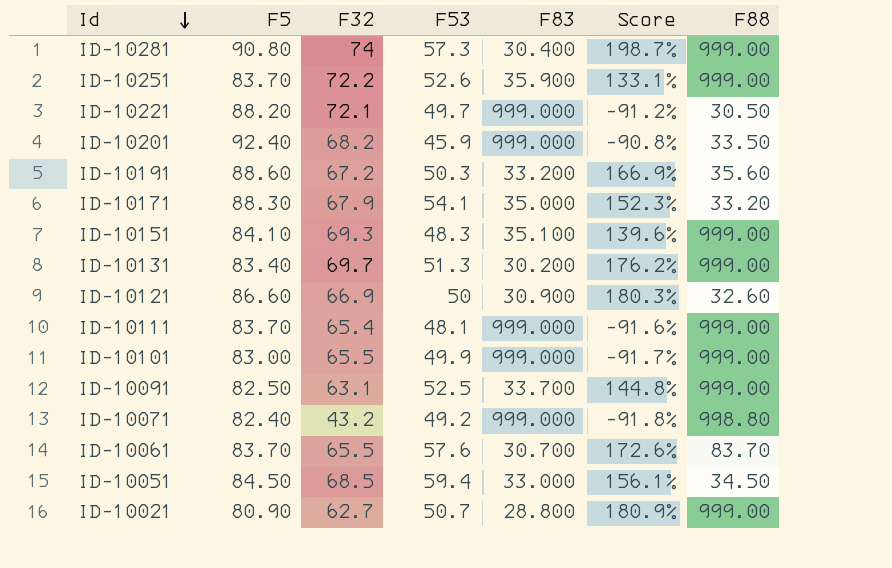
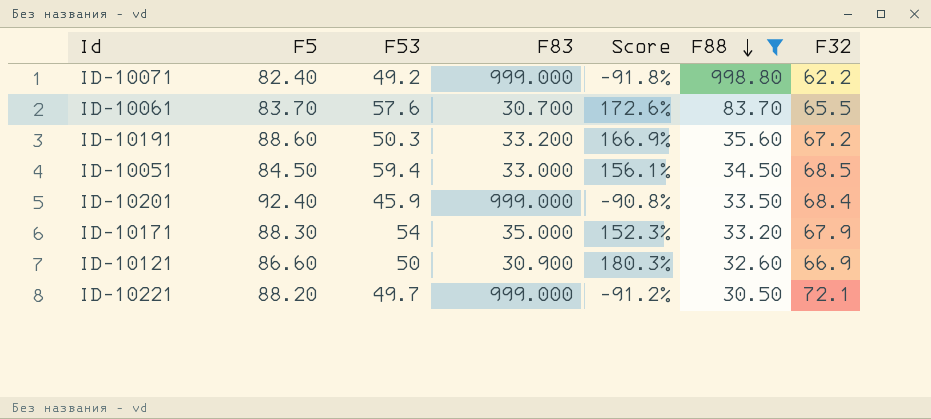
filter: none -> F88 != 999.00
row order: Id descending -> F88 descending
column F32 | position: 3 -> 7
ID-10071 | F32: 43.2 -> 62.2
ID-10201 | F32: 68.2 -> 68.4
ID-10171 | F53: 54.1 -> 54

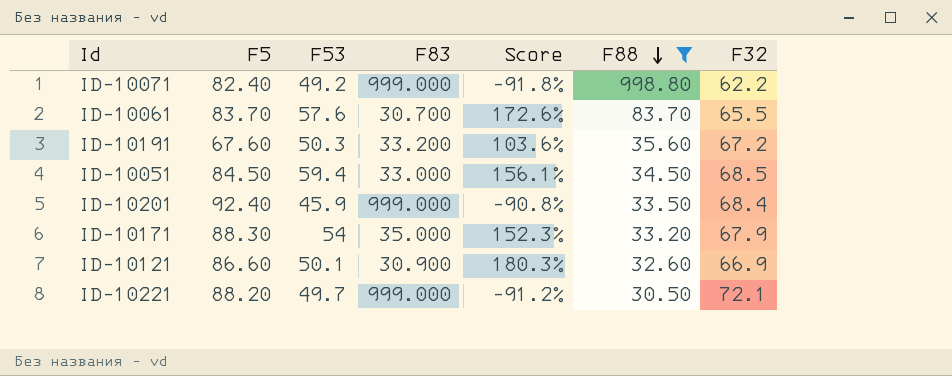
ID-10191 | F5: 88.60 -> 67.60
ID-10191 | Score: 166.9% -> 103.6%
ID-10121 | F53: 50 -> 50.1

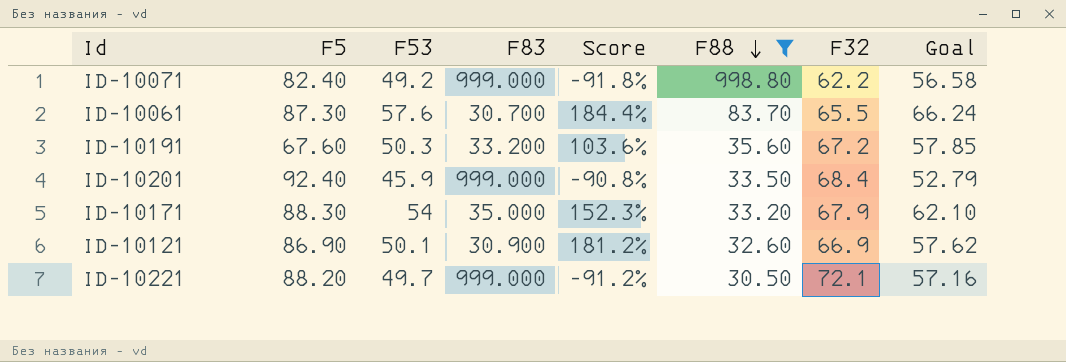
column Goal | formula: none -> [F53] * 1.15
row ID-10051: 84.50 | 59.4 | 33.000 | 156.1% | 34.50 | 68.5 -> none
ID-10061 | F5: 83.70 -> 87.30
ID-10061 | Score: 172.6% -> 184.4%
ID-10121 | F5: 86.60 -> 86.90
ID-10121 | Score: 180.3% -> 181.2%

